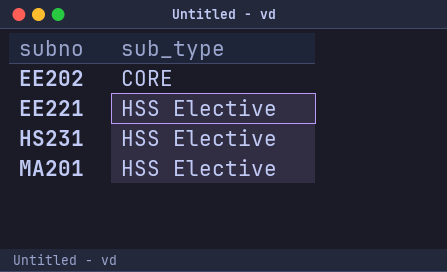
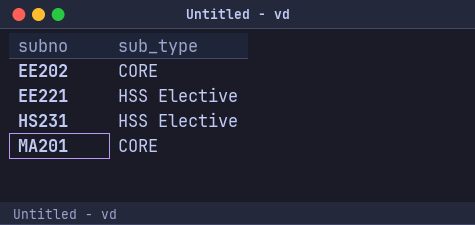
MA201 | sub_type: HSS Elective -> CORE

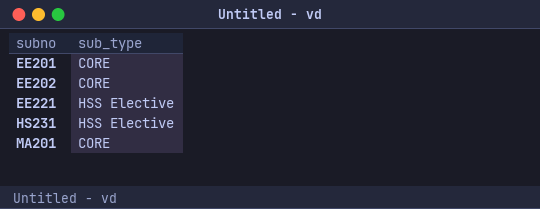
row EE201: none -> CORE

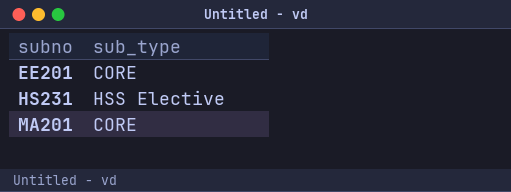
row EE202: CORE -> none
row EE221: HSS Elective -> none

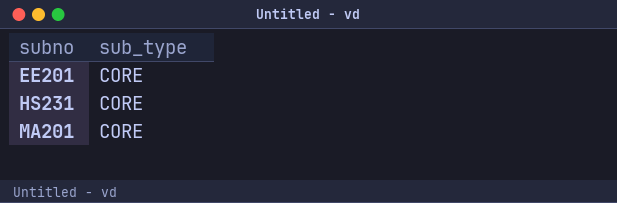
HS231 | sub_type: HSS Elective -> CORE

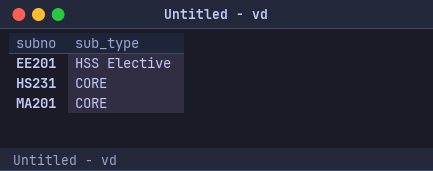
EE201 | sub_type: CORE -> HSS Elective

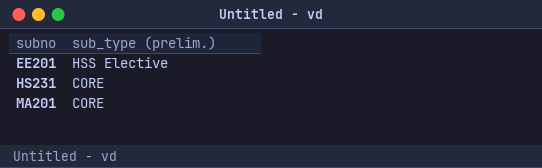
column name: sub_type -> sub_type (prelim.)

